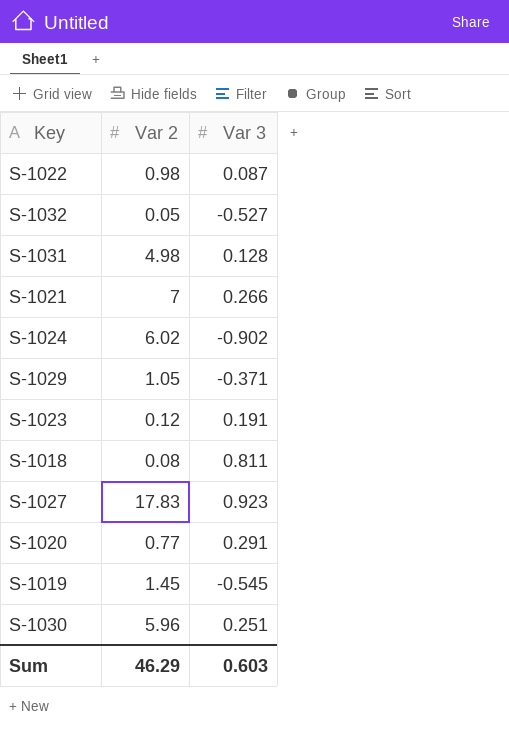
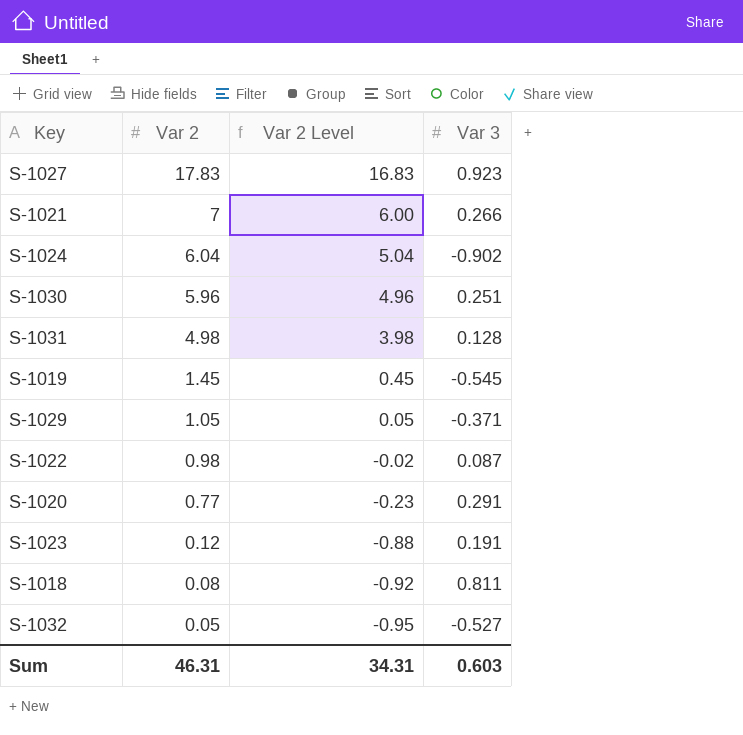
row order: none -> Var 2 descending
column Var 2 Level | formula: none -> [Var 2] - 1
S-1024 | Var 2: 6.02 -> 6.04
Sum | Var 2: 46.29 -> 46.31

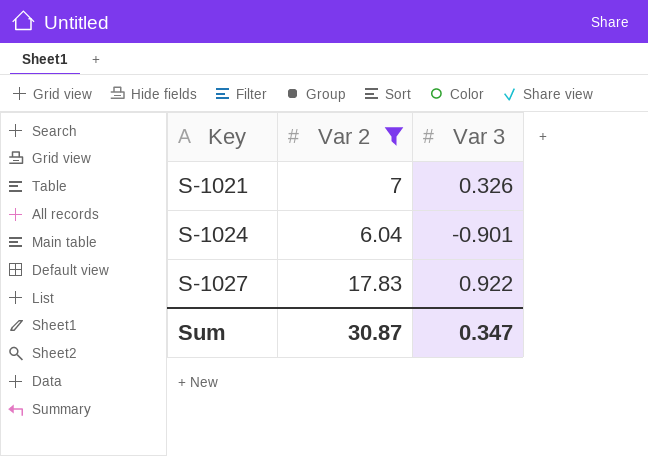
filter: none -> Var 2 >= 6.04
row order: Var 2 descending -> Key ascending
column Var 2 Level | formula: [Var 2] - 1 -> none
S-1021 | Var 3: 0.266 -> 0.326
S-1024 | Var 3: -0.902 -> -0.901
S-1027 | Var 3: 0.923 -> 0.922
Sum | Var 2: 46.31 -> 30.87
Sum | Var 3: 0.603 -> 0.347

